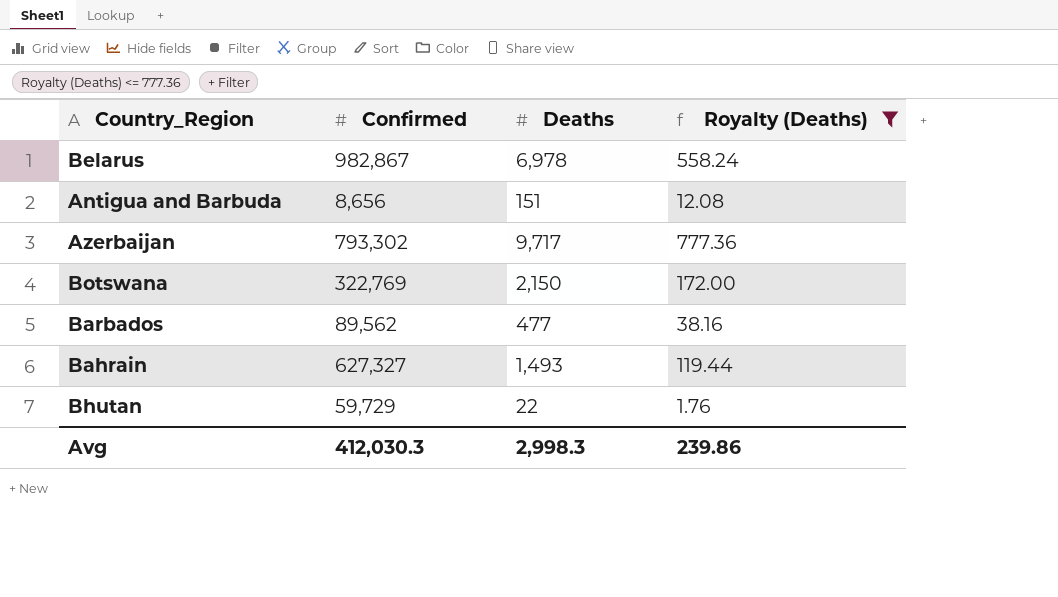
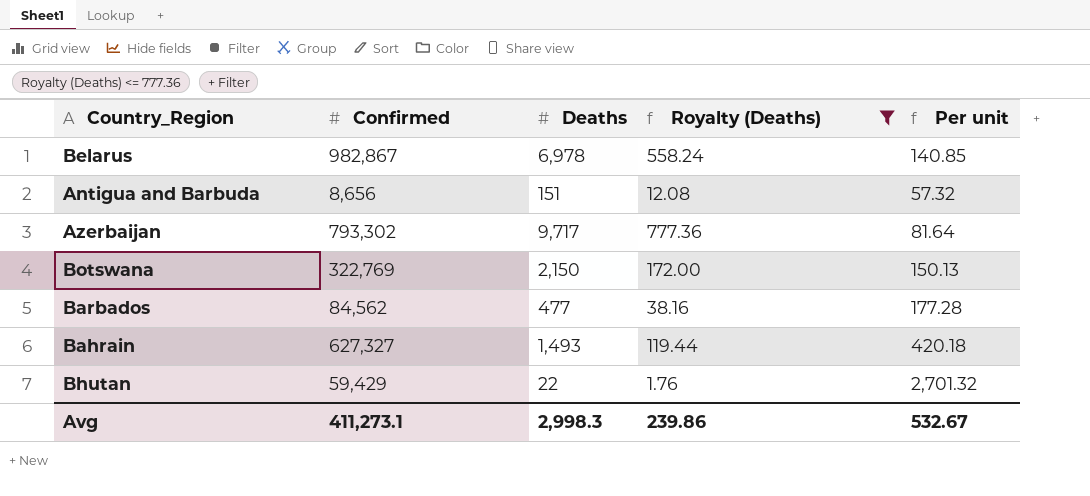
column Per unit | formula: none -> [Confirmed] / [Deaths]
Barbados | Confirmed: 89,562 -> 84,562
Bhutan | Confirmed: 59,729 -> 59,429
Avg | Confirmed: 412,030.3 -> 411,273.1

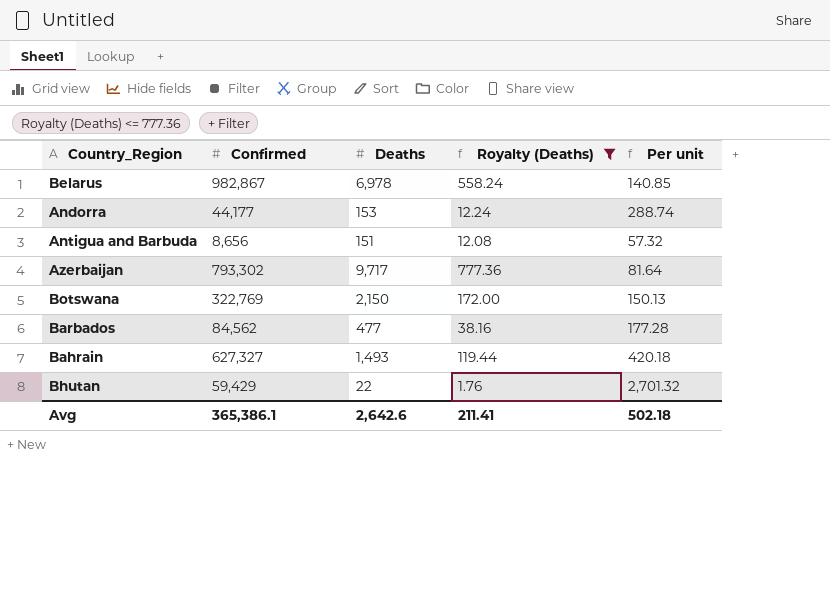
row Andorra: none -> 44,177 | 153 | 12.24 | 288.74
Avg | Confirmed: 411,273.1 -> 365,386.1
Avg | Deaths: 2,998.3 -> 2,642.6
Avg | Royalty (Deaths): 239.86 -> 211.41
Avg | Per unit: 532.67 -> 502.18

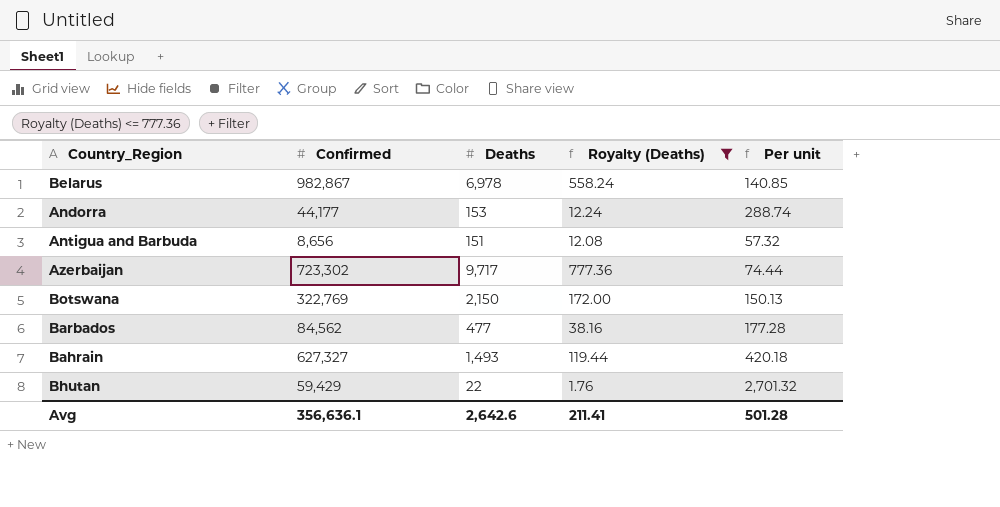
Azerbaijan | Confirmed: 793,302 -> 723,302
Azerbaijan | Per unit: 81.64 -> 74.44
Avg | Confirmed: 365,386.1 -> 356,636.1
Avg | Per unit: 502.18 -> 501.28

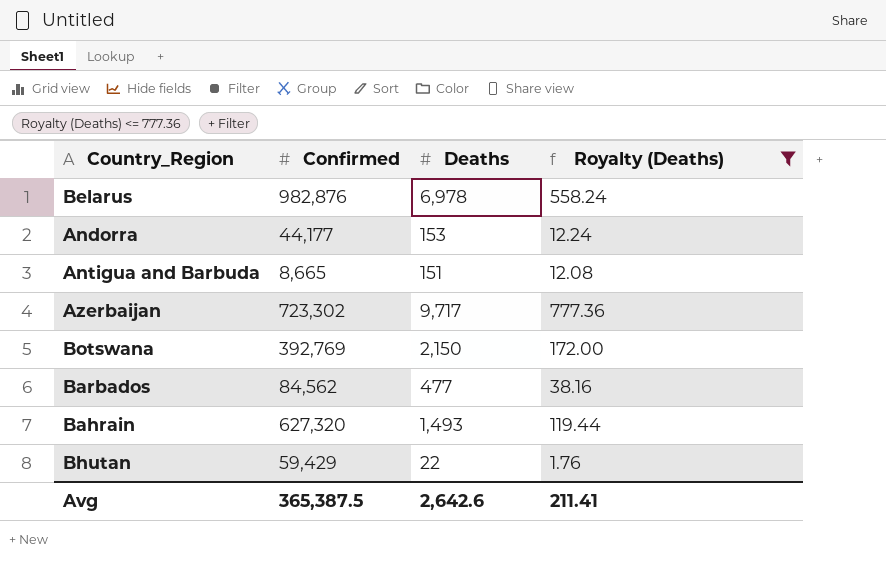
column Per unit | formula: [Confirmed] / [Deaths] -> none
Belarus | Confirmed: 982,867 -> 982,876
Antigua and Barbuda | Confirmed: 8,656 -> 8,665
Botswana | Confirmed: 322,769 -> 392,769
Bahrain | Confirmed: 627,327 -> 627,320
Avg | Confirmed: 356,636.1 -> 365,387.5

